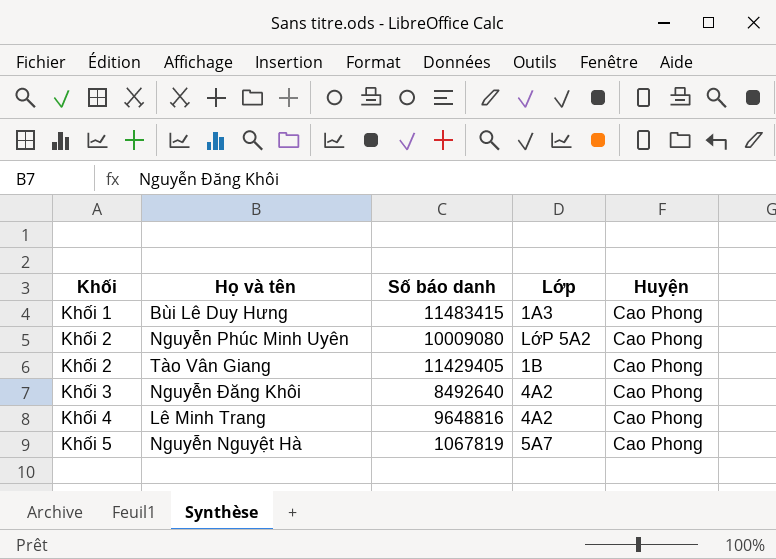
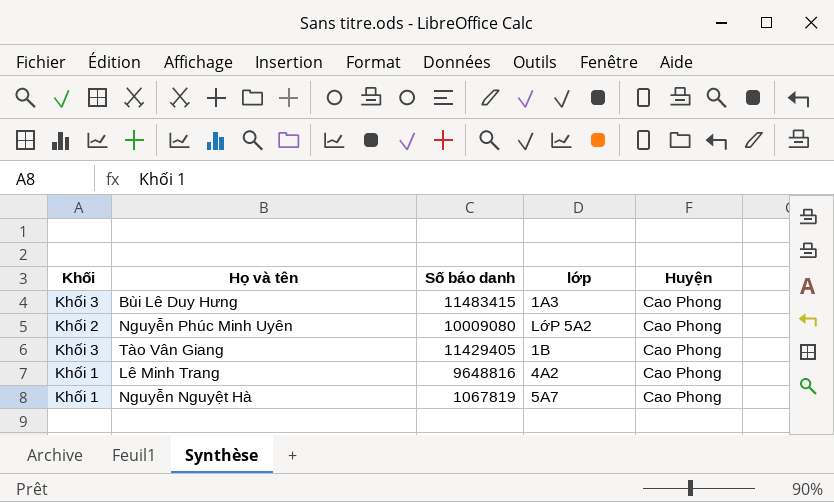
column name: Lớp -> lớp
row Nguyễn Đăng Khôi: Khối 3 | 8492640 | 4A2 | Cao Phong -> none
Bùi Lê Duy Hưng | Khối: Khối 1 -> Khối 3
Tào Vân Giang | Khối: Khối 2 -> Khối 3
Lê Minh Trang | Khối: Khối 4 -> Khối 1
Nguyễn Nguyệt Hà | Khối: Khối 5 -> Khối 1

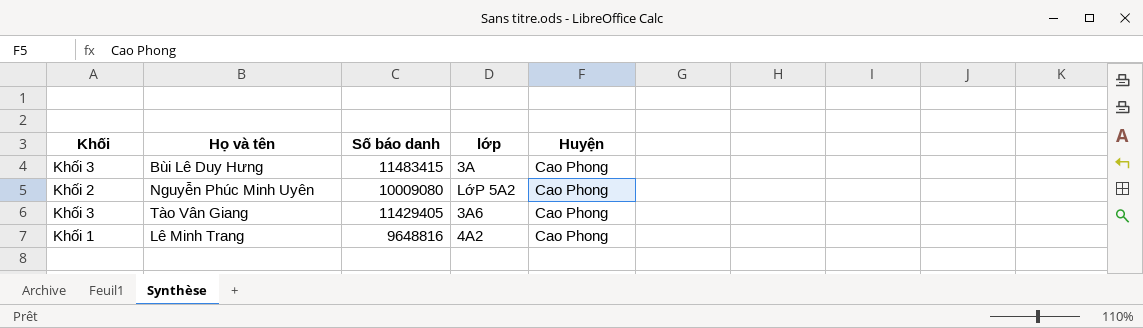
row Nguyễn Nguyệt Hà: Khối 1 | 1067819 | 5A7 | Cao Phong -> none
Bùi Lê Duy Hưng | lớp: 1A3 -> 3A
Tào Vân Giang | lớp: 1B -> 3A6

